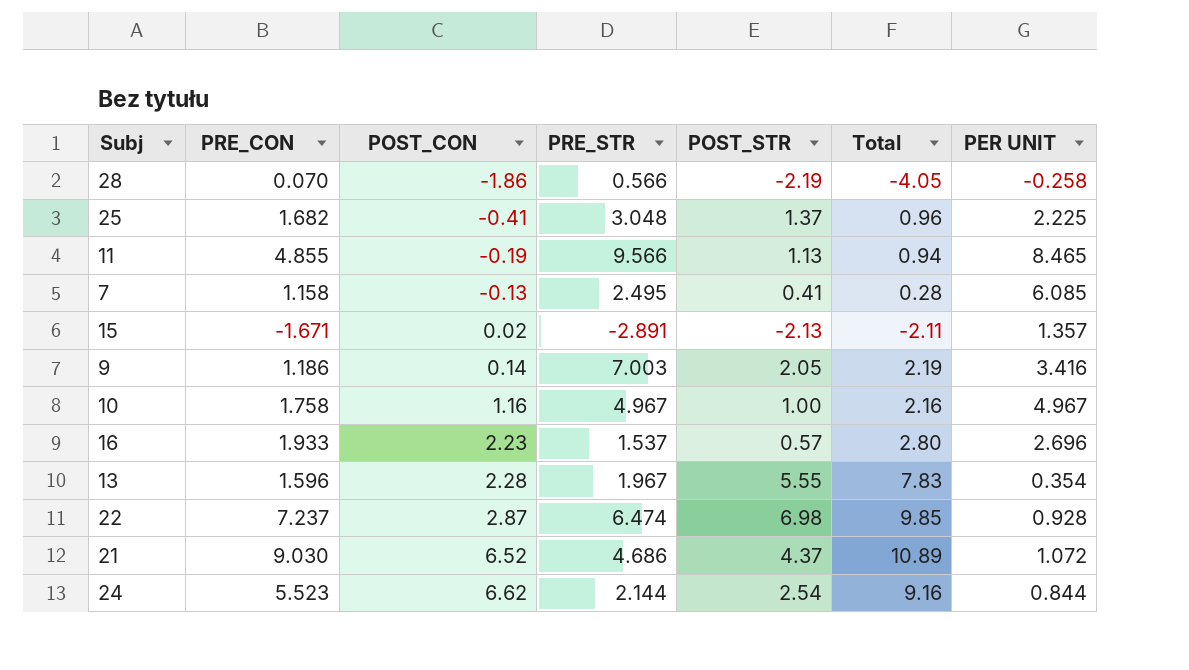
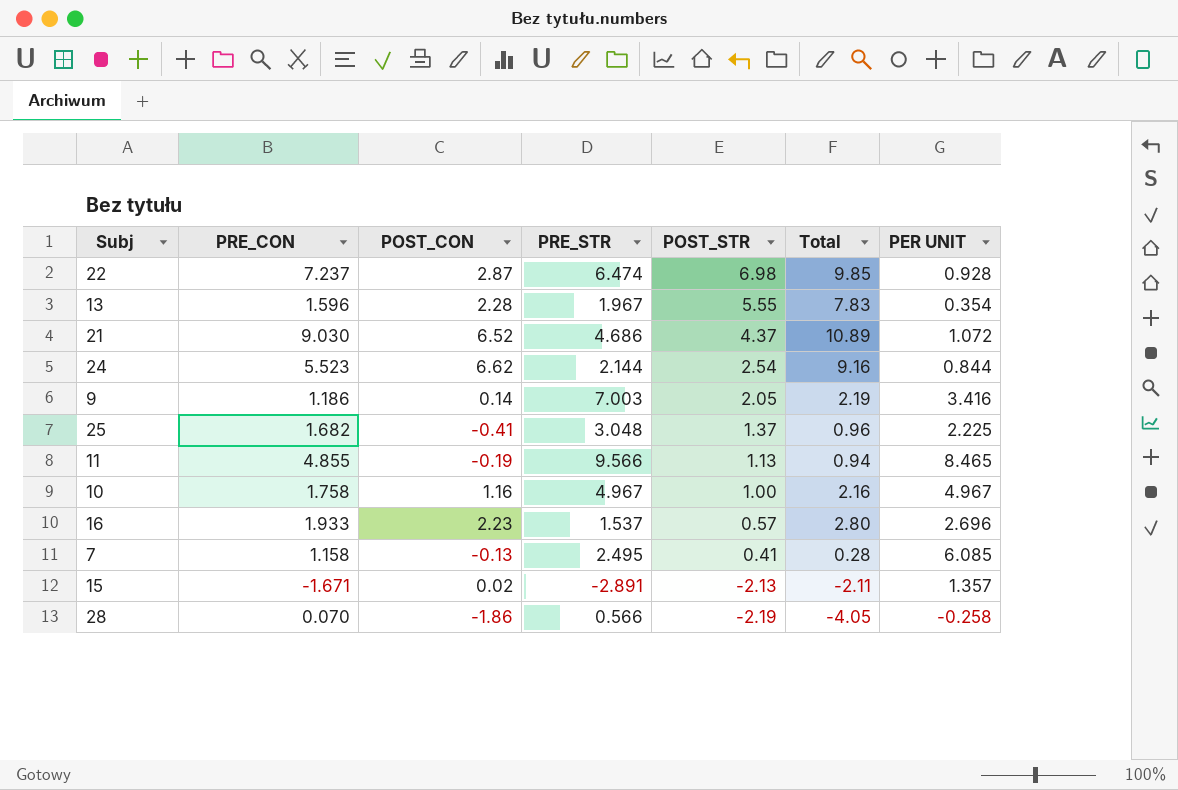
row order: POST_CON ascending -> POST_STR descending

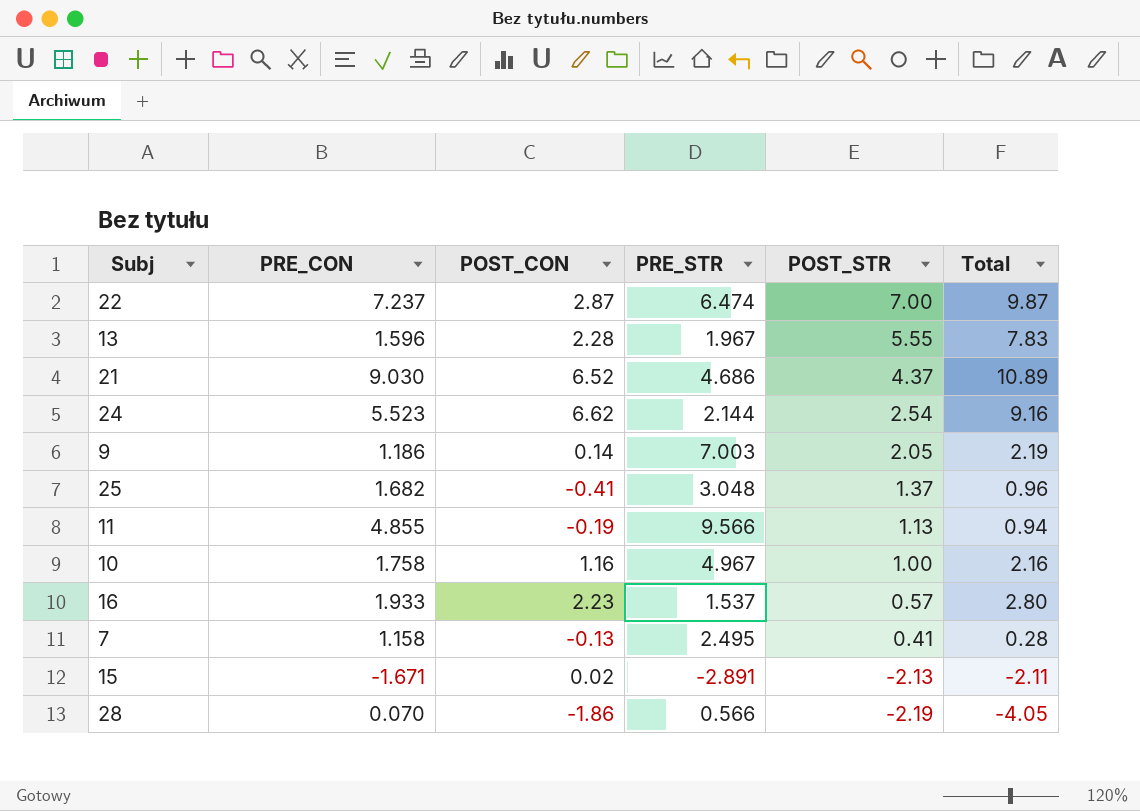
column PER UNIT | formula: [PRE_STR] / [POST_STR] -> none
22 | POST_STR: 6.98 -> 7.00
22 | Total: 9.85 -> 9.87

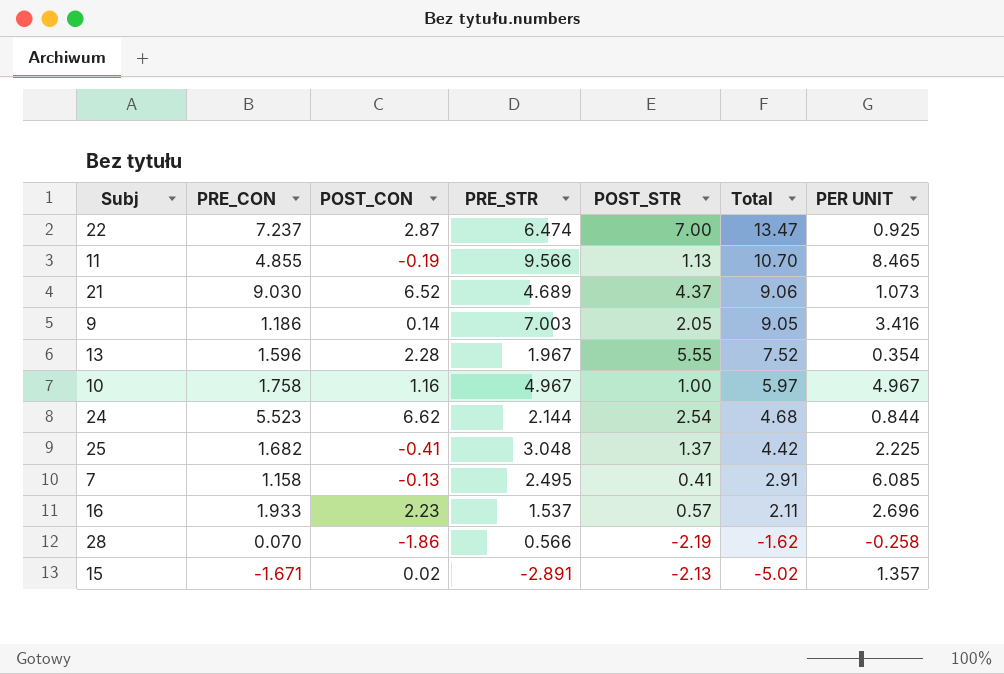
row order: POST_STR descending -> Total descending
column Total | formula: [POST_CON] + [POST_STR] -> [PRE_STR] + [POST_STR]
column PER UNIT | formula: none -> [PRE_STR] / [POST_STR]
21 | PRE_STR: 4.686 -> 4.689

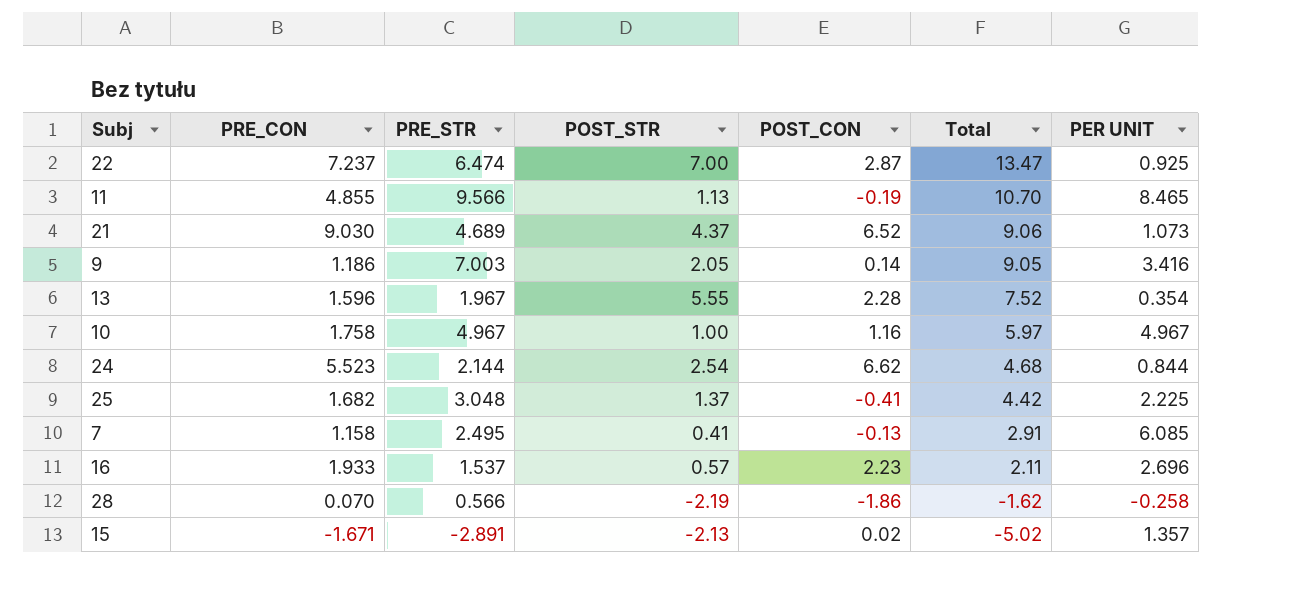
column POST_CON | position: 3 -> 5

